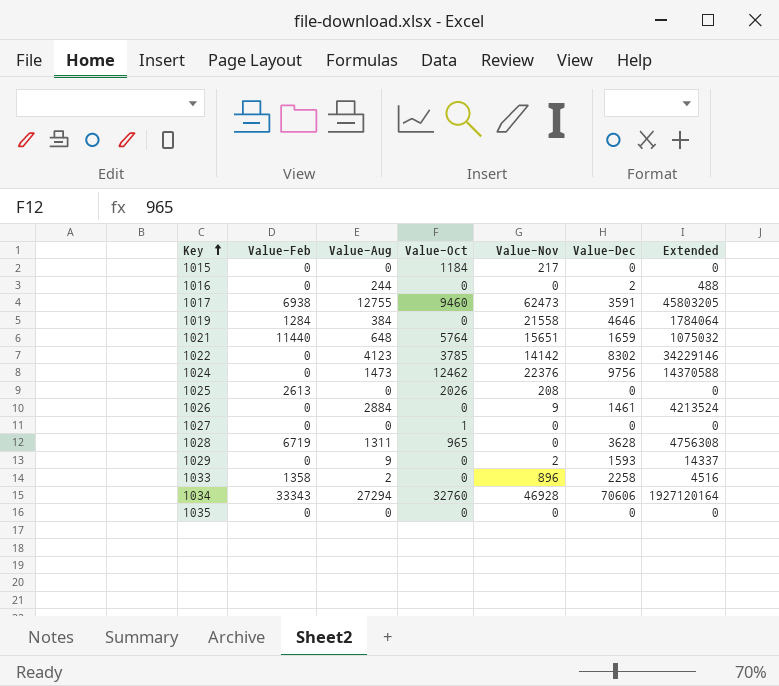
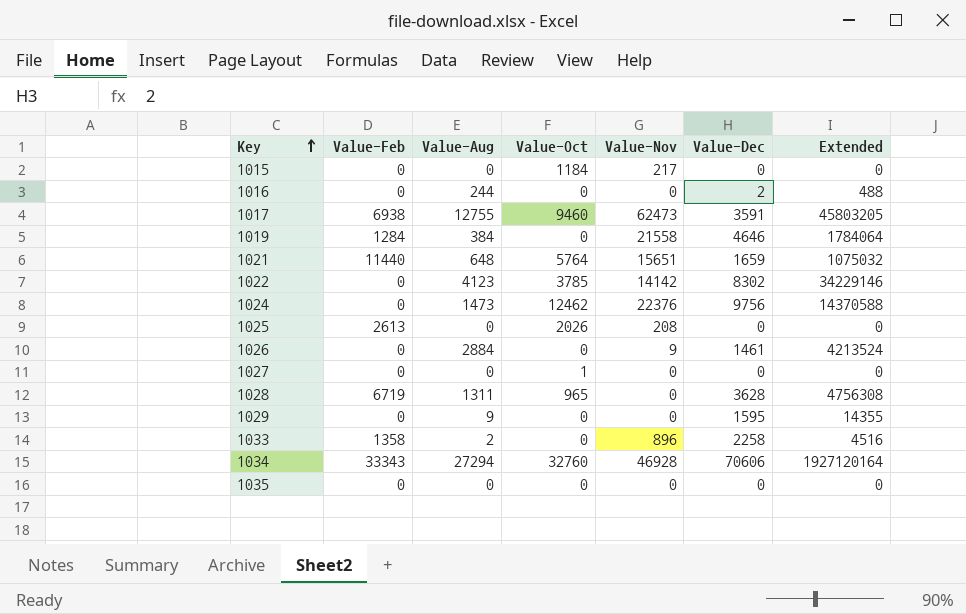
1029 | Value-Nov: 2 -> 0
1029 | Value-Dec: 1593 -> 1595
1029 | Extended: 14337 -> 14355

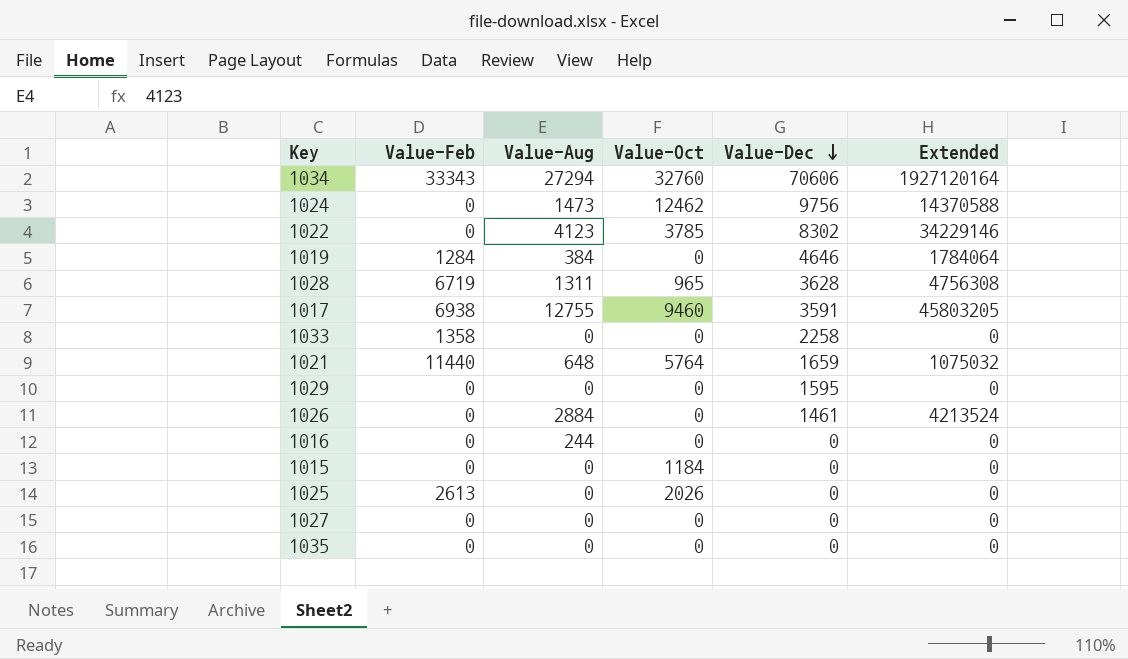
row order: Key ascending -> Value-Dec descending
column Value-Nov | position: 5 -> none
1033 | Value-Aug: 2 -> 0
1033 | Extended: 4516 -> 0
1029 | Value-Aug: 9 -> 0
1029 | Extended: 14355 -> 0
1016 | Value-Dec: 2 -> 0
1016 | Extended: 488 -> 0
1027 | Value-Oct: 1 -> 0

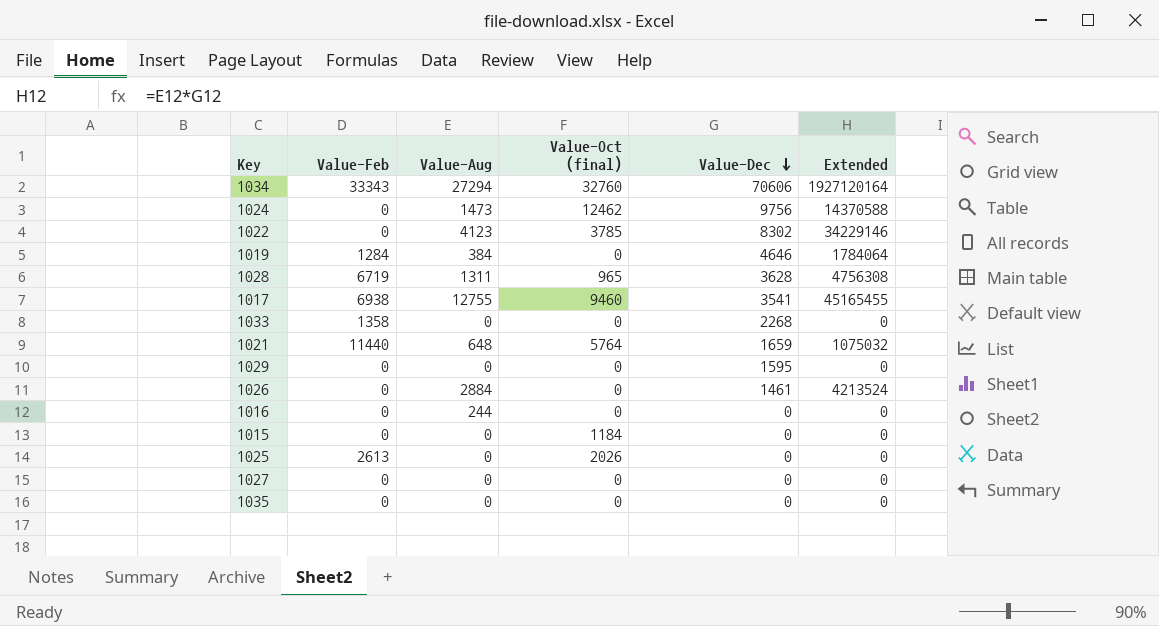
column name: Value-Oct -> Value-Oct (final)
1017 | Value-Dec: 3591 -> 3541
1017 | Extended: 45803205 -> 45165455
1033 | Value-Dec: 2258 -> 2268

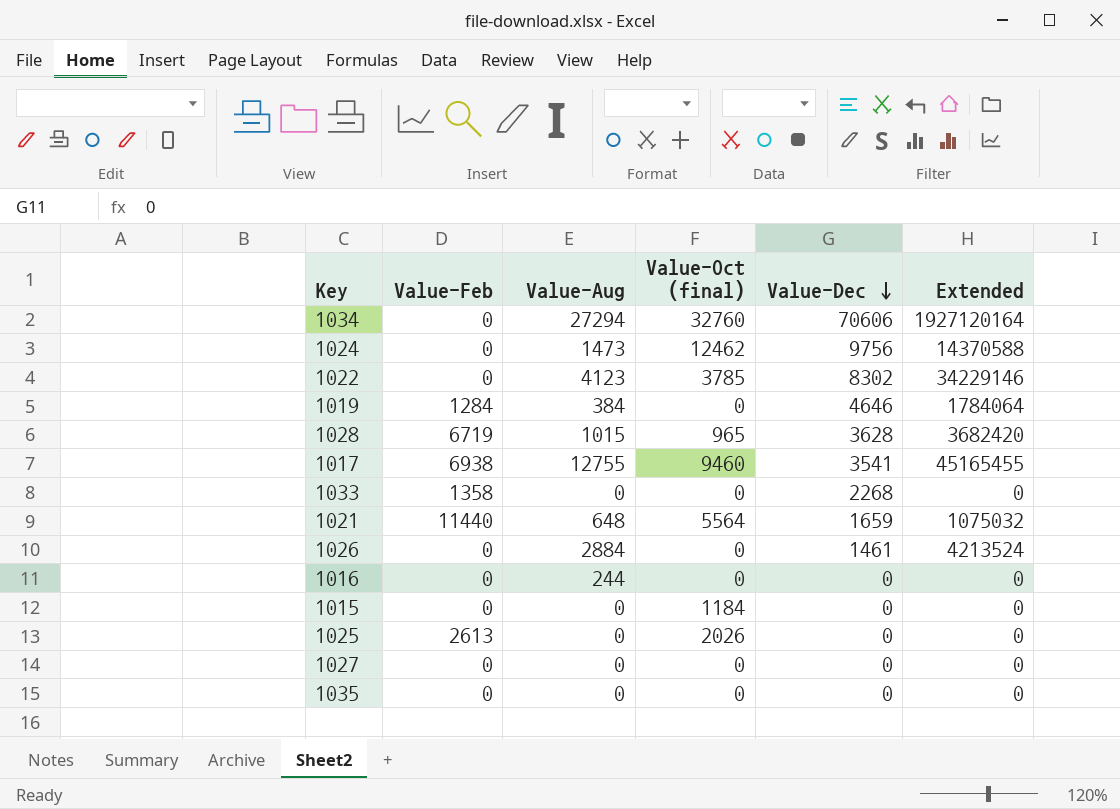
row 1029: 0 | 0 | 0 | 1595 | 0 -> none
1034 | Value-Feb: 33343 -> 0
1028 | Value-Aug: 1311 -> 1015
1028 | Extended: 4756308 -> 3682420
1021 | Value-Oct (final): 5764 -> 5564

